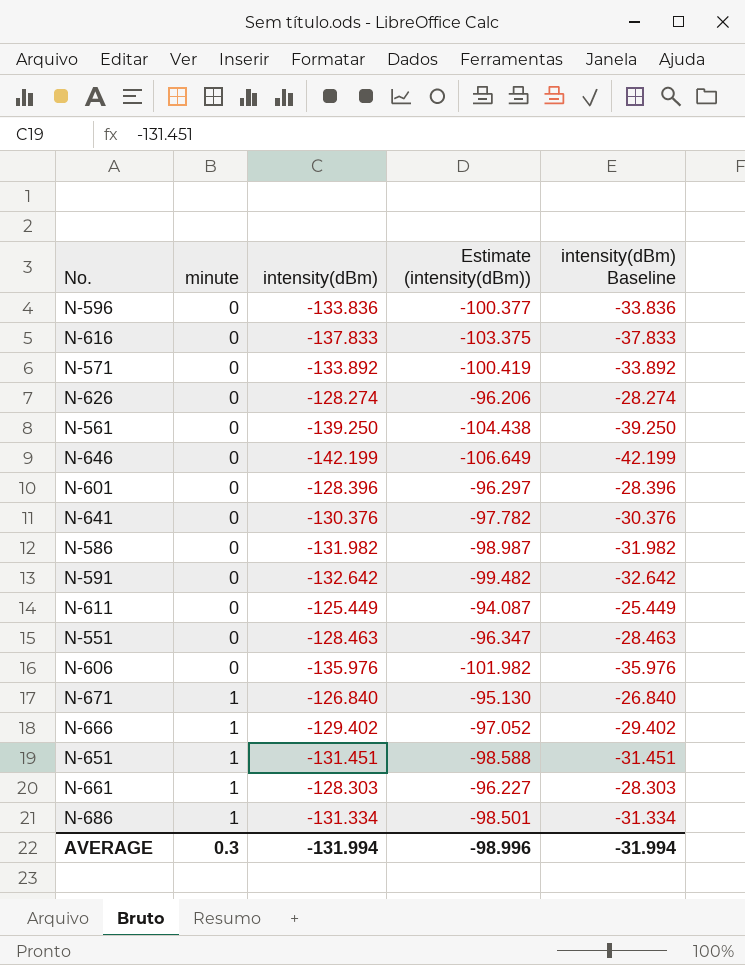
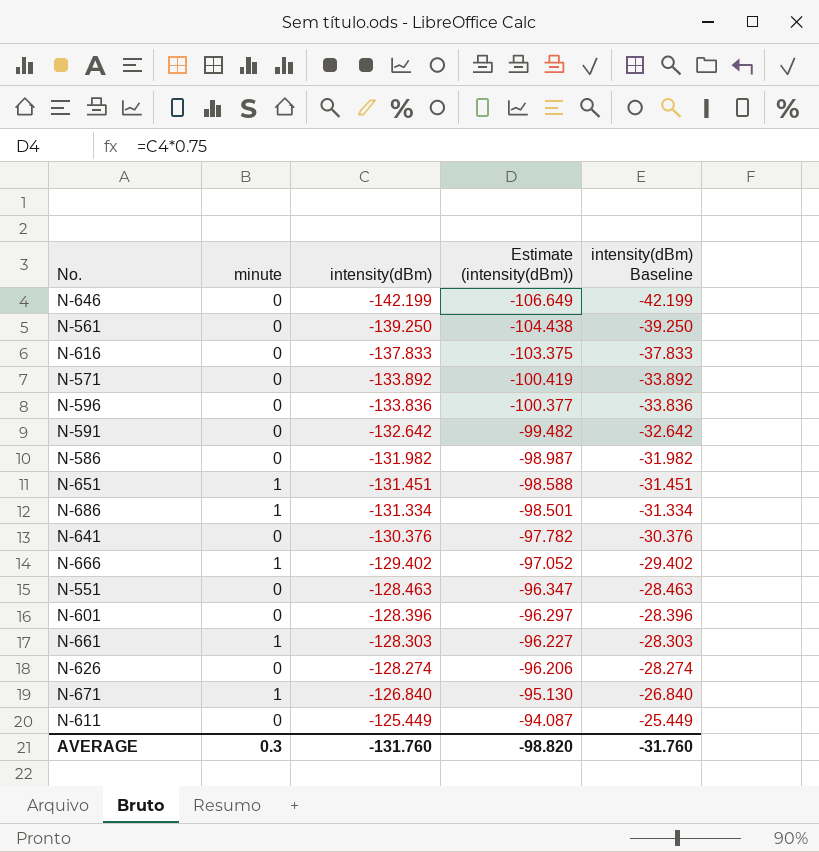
row order: minute ascending -> intensity(dBm) ascending
row N-606: 0 | -135.976 | -101.982 | -35.976 -> none
AVERAGE | intensity(dBm): -131.994 -> -131.760
AVERAGE | Estimate (intensity(dBm)): -98.996 -> -98.820
AVERAGE | intensity(dBm) Baseline: -31.994 -> -31.760

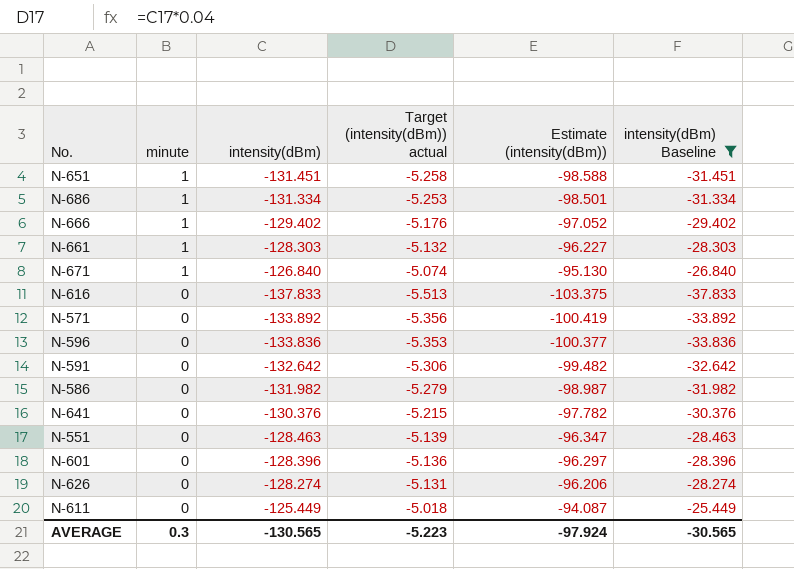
filter: none -> intensity(dBm) Baseline >= -37.833
row order: intensity(dBm) ascending -> minute descending
column Target (intensity(dBm)) actual | formula: none -> [intensity(dBm)] * 0.04
AVERAGE | intensity(dBm): -131.760 -> -130.565
AVERAGE | Estimate (intensity(dBm)): -98.820 -> -97.924
AVERAGE | intensity(dBm) Baseline: -31.760 -> -30.565

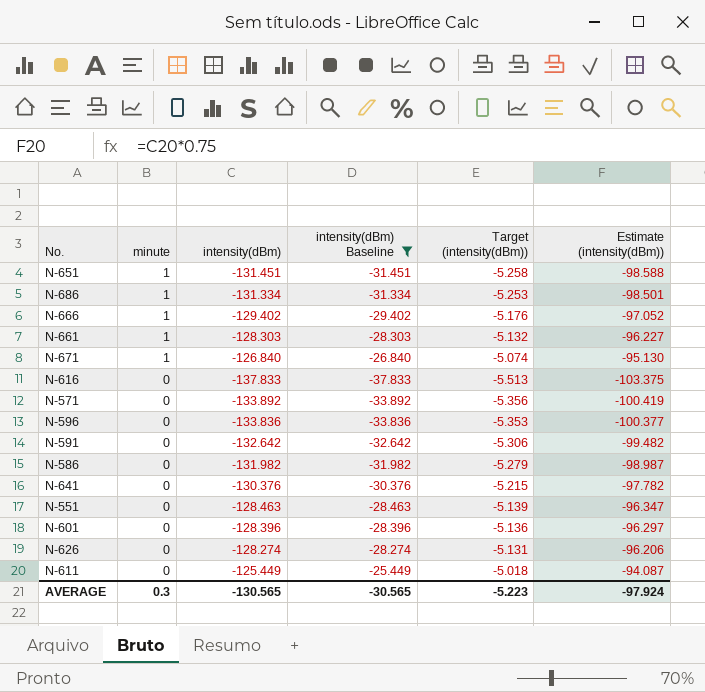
column intensity(dBm) Baseline | position: 6 -> 4
column name: Target (intensity(dBm)) actual -> Target (intensity(dBm))

